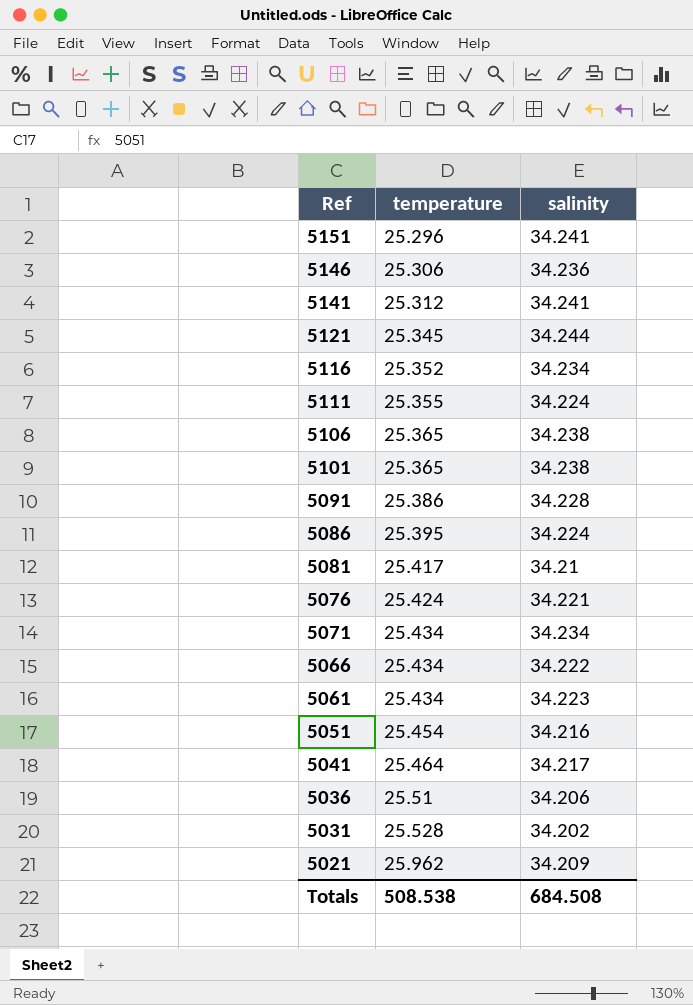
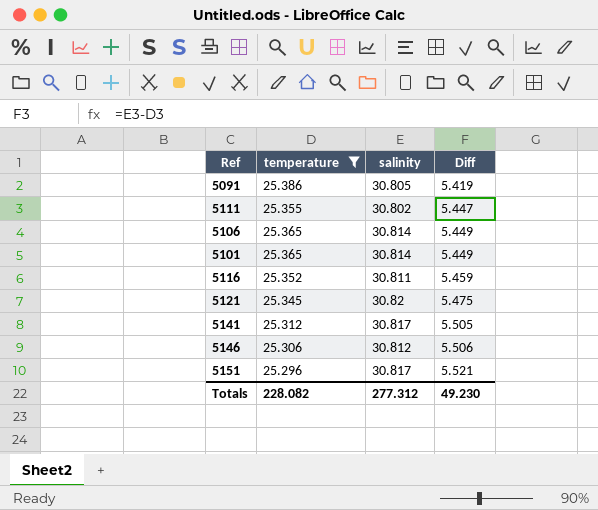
filter: none -> temperature <= 25.386
row order: Ref descending -> Diff ascending
column Diff | formula: none -> [salinity] - [temperature]
5091 | salinity: 34.228 -> 30.805
5111 | salinity: 34.224 -> 30.802
5106 | salinity: 34.238 -> 30.814
5101 | salinity: 34.238 -> 30.814
5116 | salinity: 34.234 -> 30.811
5121 | salinity: 34.244 -> 30.82
5141 | salinity: 34.241 -> 30.817
5146 | salinity: 34.236 -> 30.812
5151 | salinity: 34.241 -> 30.817
Totals | temperature: 508.538 -> 228.082
Totals | salinity: 684.508 -> 277.312

